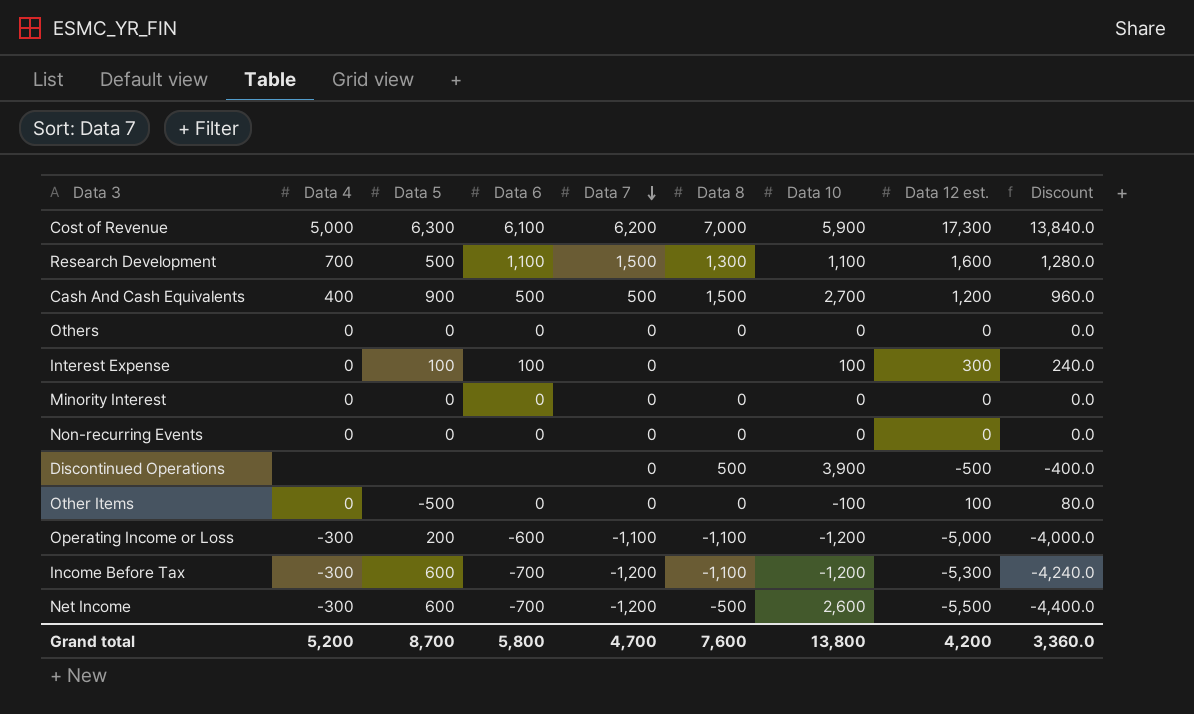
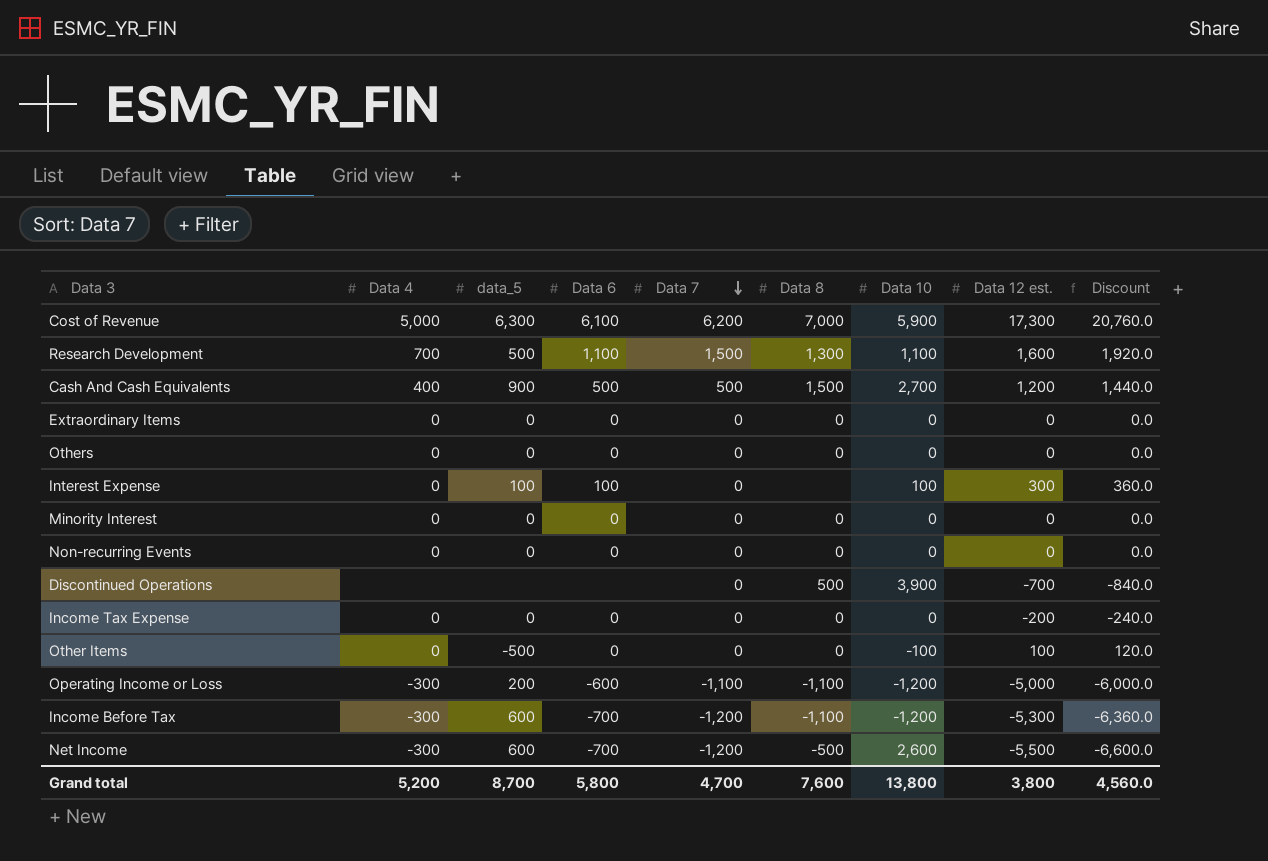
column name: Data 5 -> data_5
column Discount | formula: [Data 12 est.] * 0.8 -> [Data 12 est.] * 1.2
row Extraordinary Items: none -> 0 | 0 | 0 | 0 | 0 | 0 | 0 | 0.0
Discontinued Operations | Data 12 est.: -500 -> -700
row Income Tax Expense: none -> 0 | 0 | 0 | 0 | 0 | 0 | -200 | -240.0
Grand total | Data 12 est.: 4,200 -> 3,800
Grand total | Discount: 3,360.0 -> 4,560.0

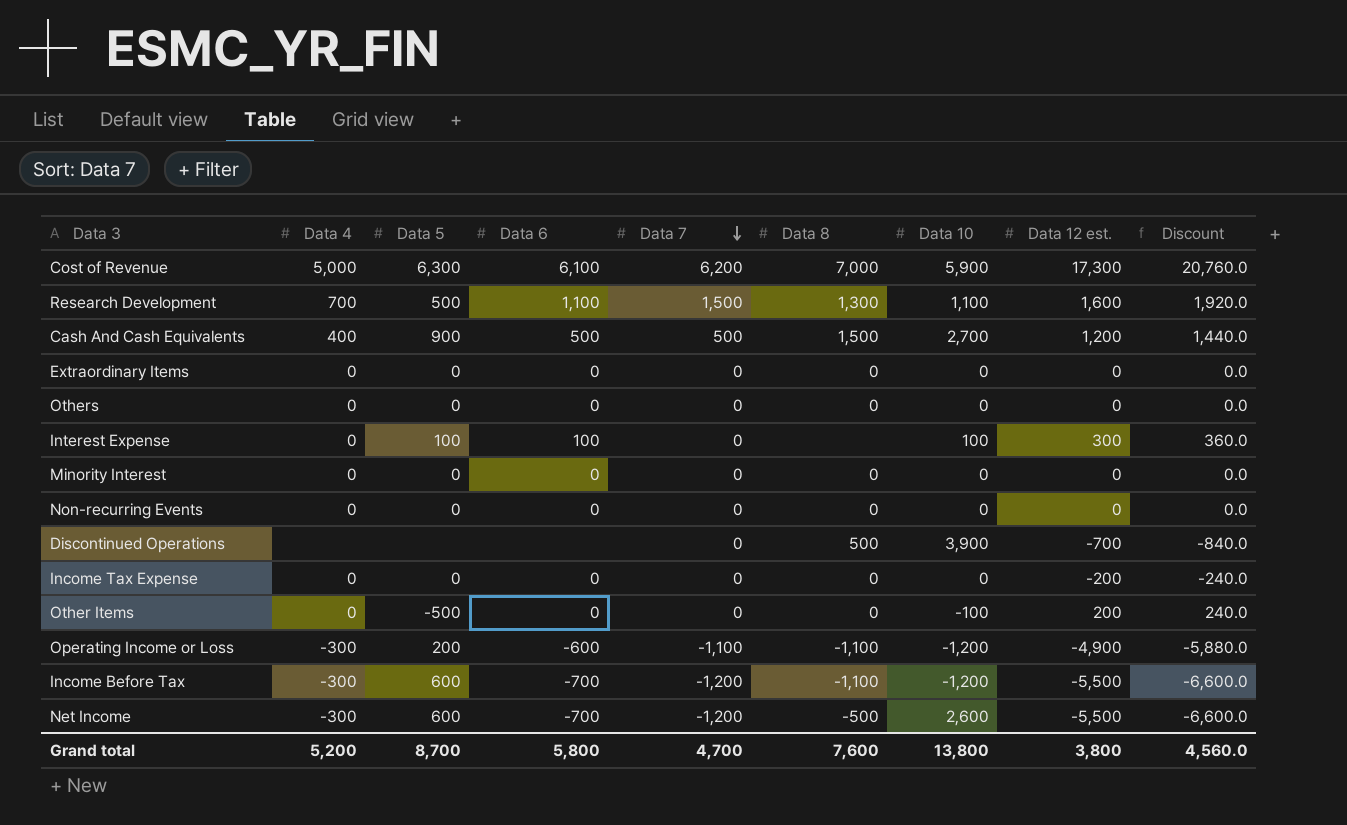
column name: data_5 -> Data 5
Other Items | Data 12 est.: 100 -> 200
Other Items | Discount: 120.0 -> 240.0
Operating Income or Loss | Data 12 est.: -5,000 -> -4,900
Operating Income or Loss | Discount: -6,000.0 -> -5,880.0
Income Before Tax | Data 12 est.: -5,300 -> -5,500
Income Before Tax | Discount: -6,360.0 -> -6,600.0

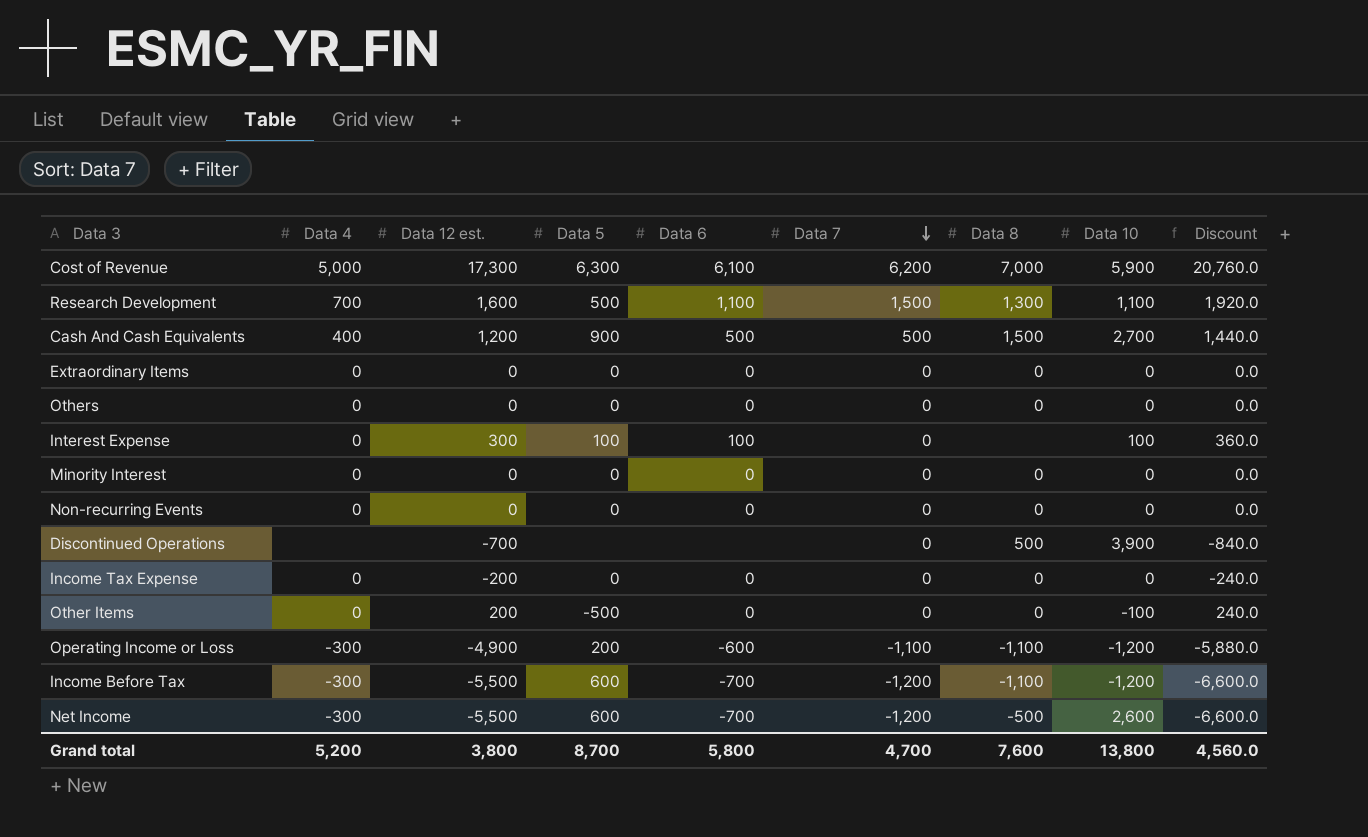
column Data 12 est. | position: 8 -> 3

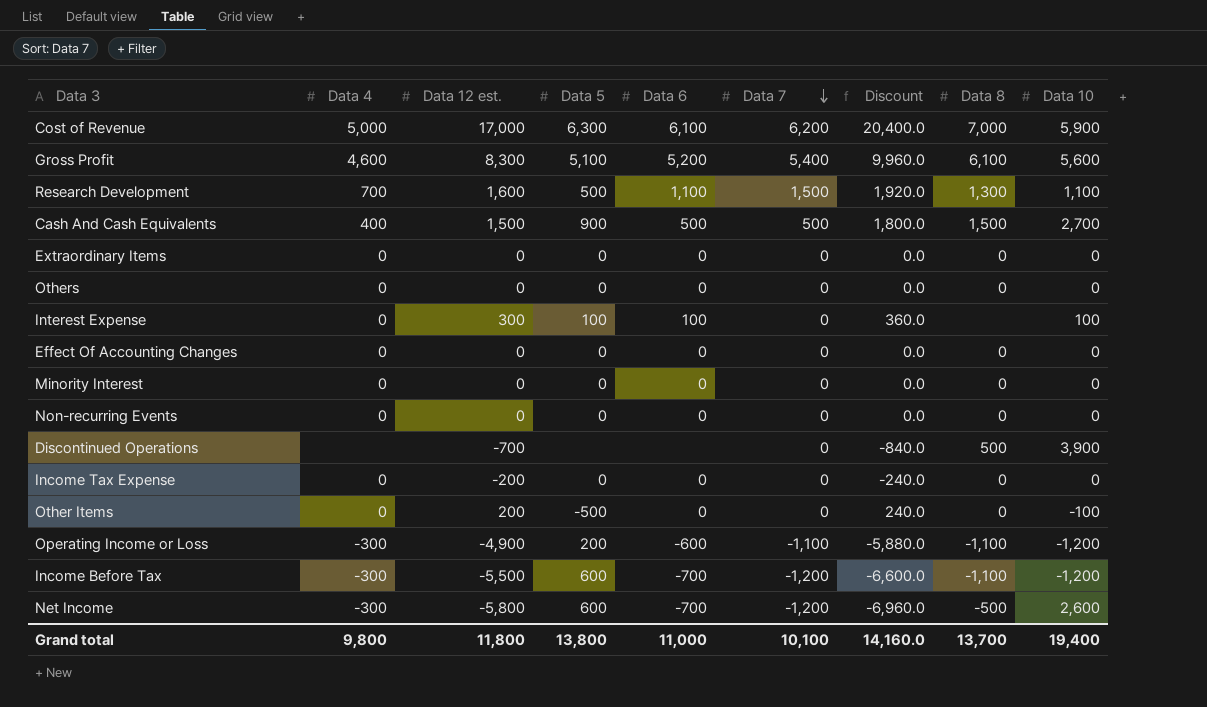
column Discount | position: 9 -> 7
Cost of Revenue | Data 12 est.: 17,300 -> 17,000
Cost of Revenue | Discount: 20,760.0 -> 20,400.0
row Gross Profit: none -> 4,600 | 8,300 | 5,100 | 5,200 | 5,400 | 9,960.0 | 6,100 | 5,600
Cash And Cash Equivalents | Data 12 est.: 1,200 -> 1,500
Cash And Cash Equivalents | Discount: 1,440.0 -> 1,800.0
row Effect Of Accounting Changes: none -> 0 | 0 | 0 | 0 | 0 | 0.0 | 0 | 0
Net Income | Data 12 est.: -5,500 -> -5,800
Net Income | Discount: -6,600.0 -> -6,960.0
Grand total | Data 4: 5,200 -> 9,800
Grand total | Data 12 est.: 3,800 -> 11,800
Grand total | Data 5: 8,700 -> 13,800
Grand total | Data 6: 5,800 -> 11,000
Grand total | Data 7: 4,700 -> 10,100
Grand total | Discount: 4,560.0 -> 14,160.0
Grand total | Data 8: 7,600 -> 13,700
Grand total | Data 10: 13,800 -> 19,400

